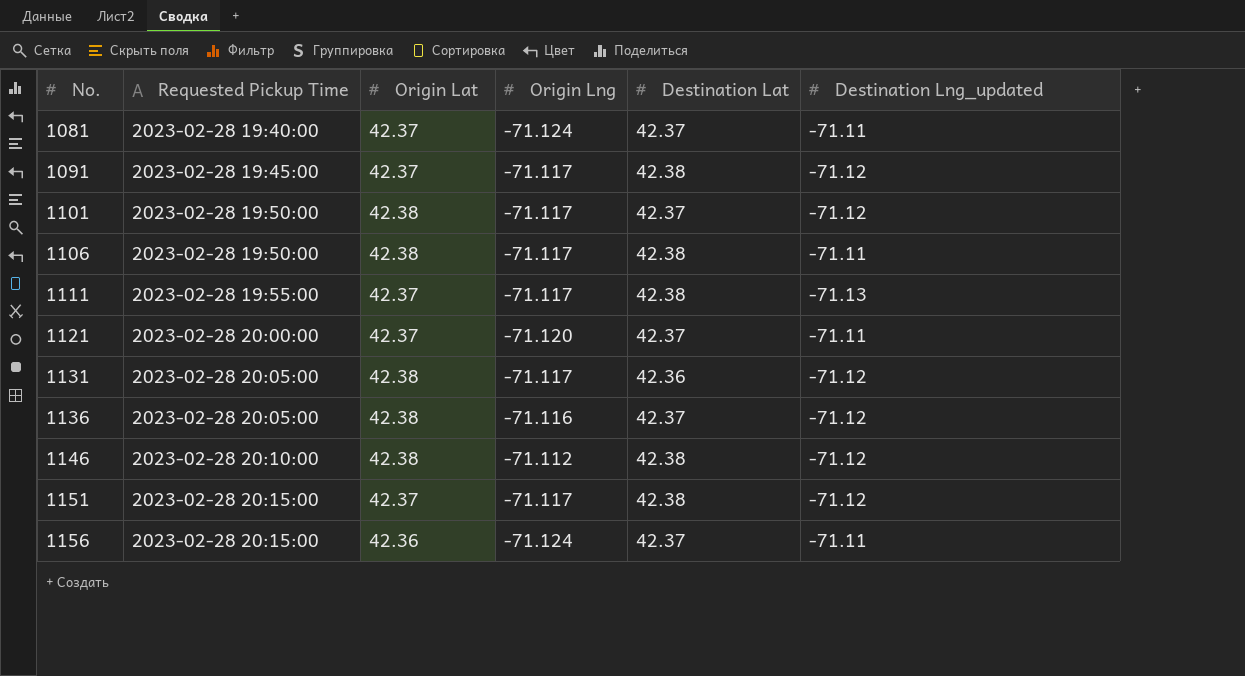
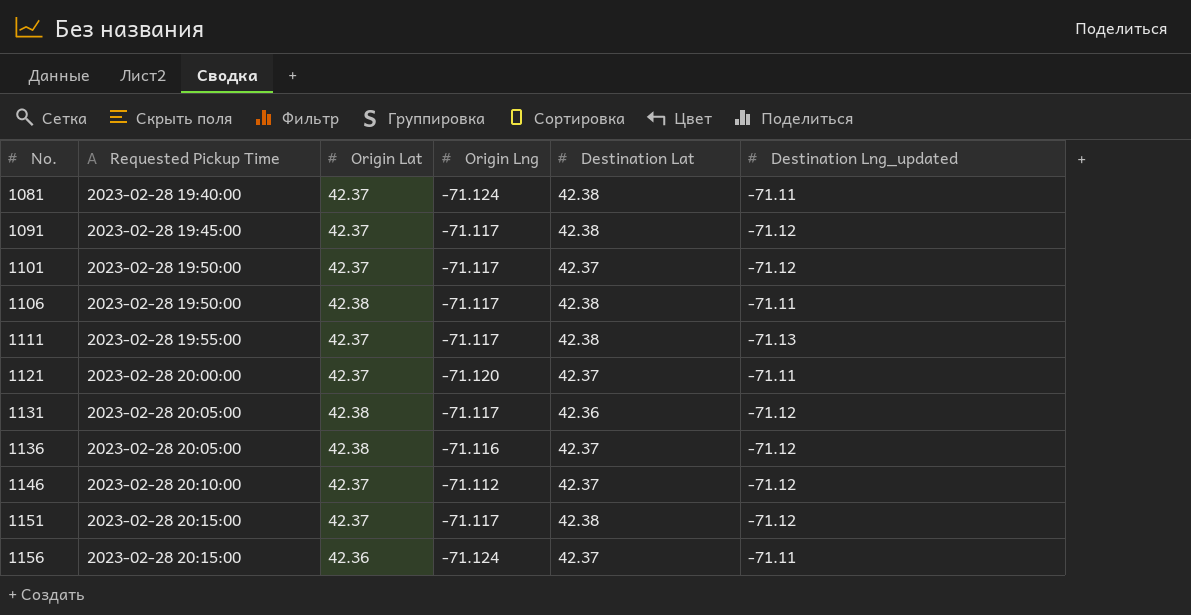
1081 | Destination Lat: 42.37 -> 42.38
1101 | Origin Lat: 42.38 -> 42.37
1146 | Origin Lat: 42.38 -> 42.37
1146 | Destination Lat: 42.38 -> 42.37

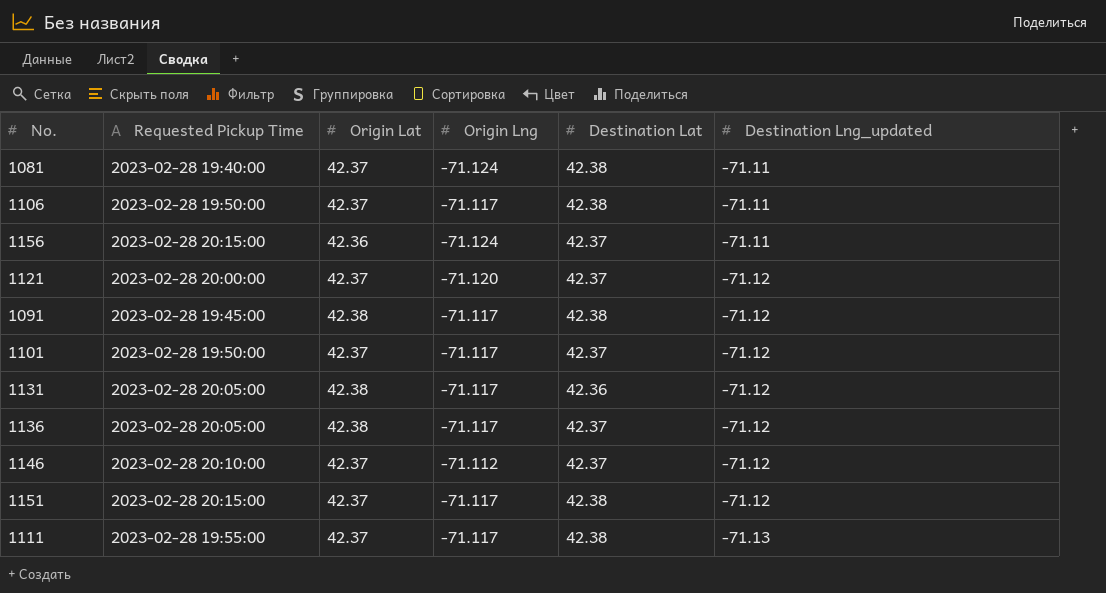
row order: No. ascending -> Destination Lng_updated descending
1106 | Origin Lat: 42.38 -> 42.37
1121 | Destination Lng_updated: -71.11 -> -71.12
1091 | Origin Lat: 42.37 -> 42.38
1136 | Origin Lng: -71.116 -> -71.117

